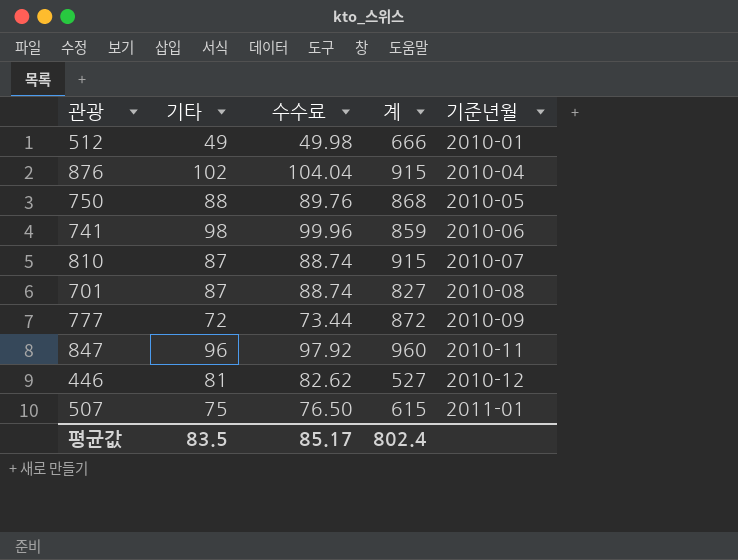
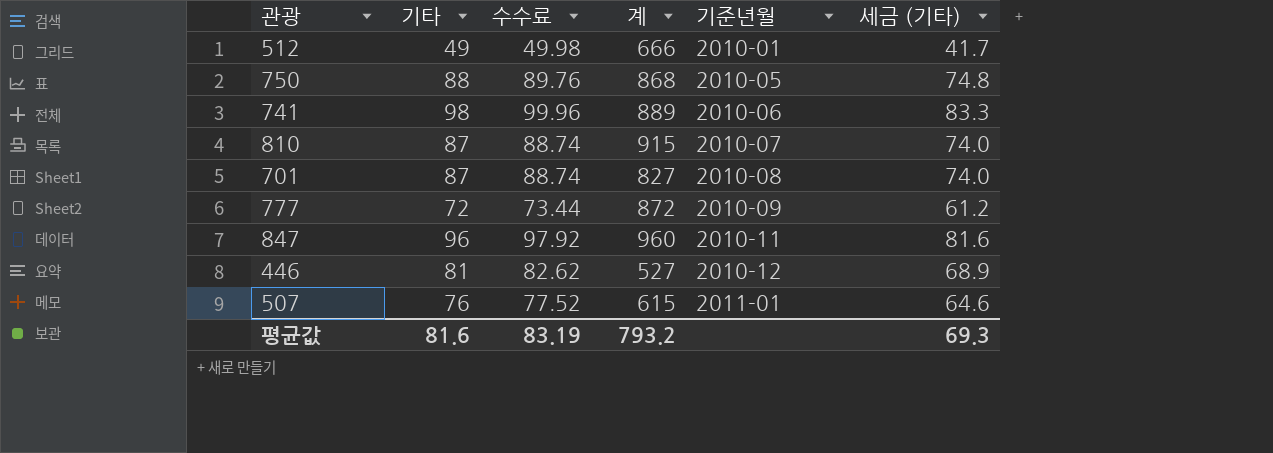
column 세금 (기타) | formula: none -> [기타] * 0.85
row 876: 102 | 104.04 | 915 | 2010-04 -> none
741 | 계: 859 -> 889
507 | 기타: 75 -> 76
507 | 수수료: 76.50 -> 77.52
평균값 | 기타: 83.5 -> 81.6
평균값 | 수수료: 85.17 -> 83.19
평균값 | 계: 802.4 -> 793.2

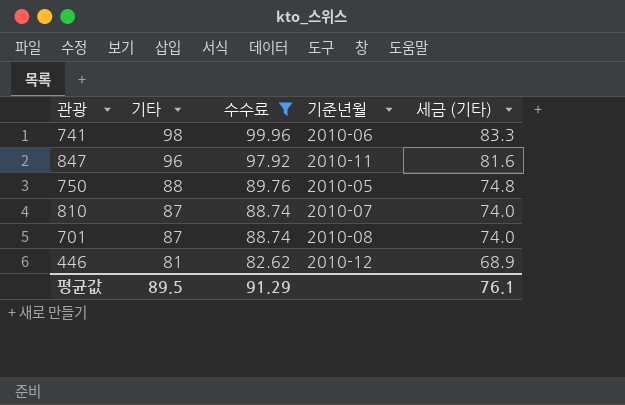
filter: none -> 수수료 >= 82.62
row order: 기준년월 ascending -> 기타 descending
column 계 | position: 4 -> none
평균값 | 기타: 81.6 -> 89.5
평균값 | 수수료: 83.19 -> 91.29
평균값 | 세금 (기타): 69.3 -> 76.1

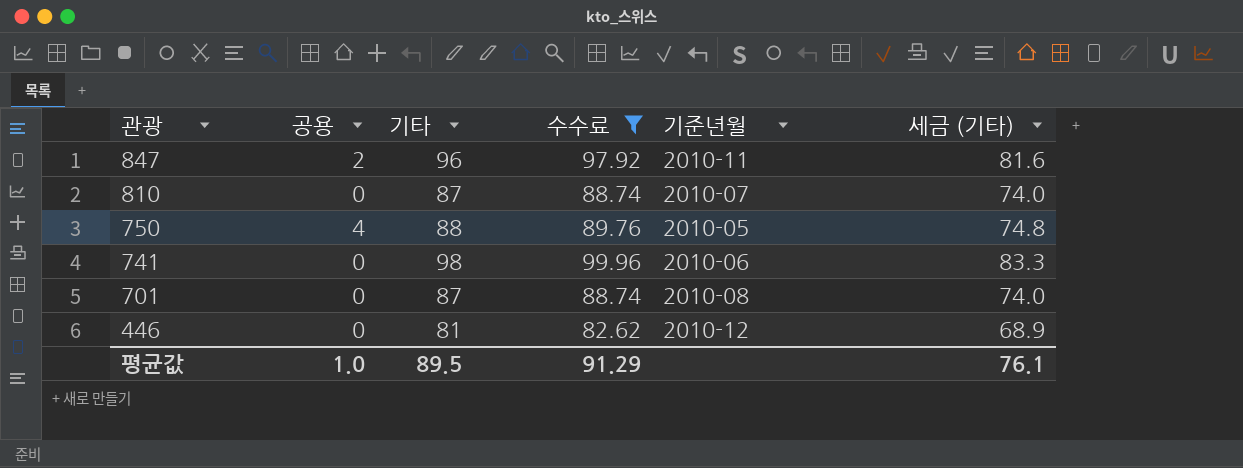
row order: 기타 descending -> 관광 descending
column 공용 | position: none -> 2

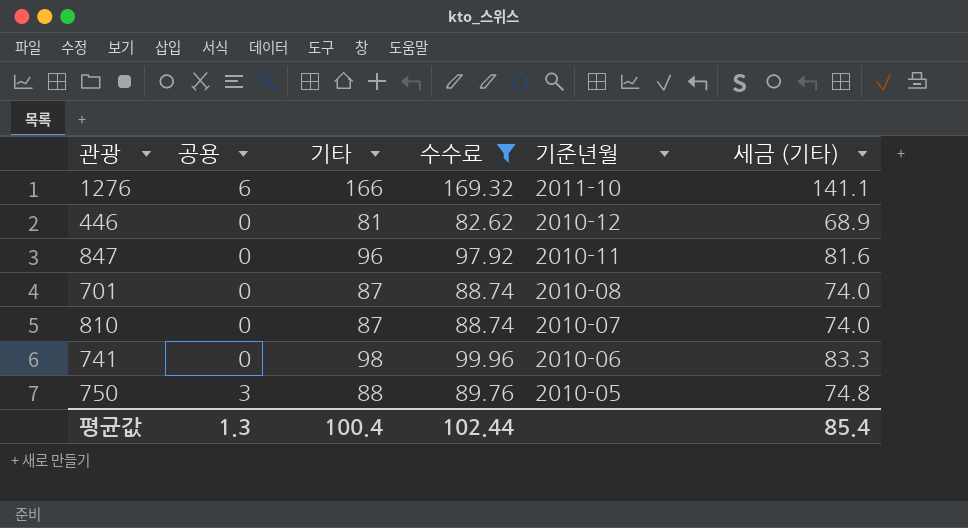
row order: 관광 descending -> 기준년월 descending
row 1276: none -> 6 | 166 | 169.32 | 2011-10 | 141.1
847 | 공용: 2 -> 0
750 | 공용: 4 -> 3
평균값 | 공용: 1.0 -> 1.3
평균값 | 기타: 89.5 -> 100.4
평균값 | 수수료: 91.29 -> 102.44
평균값 | 세금 (기타): 76.1 -> 85.4

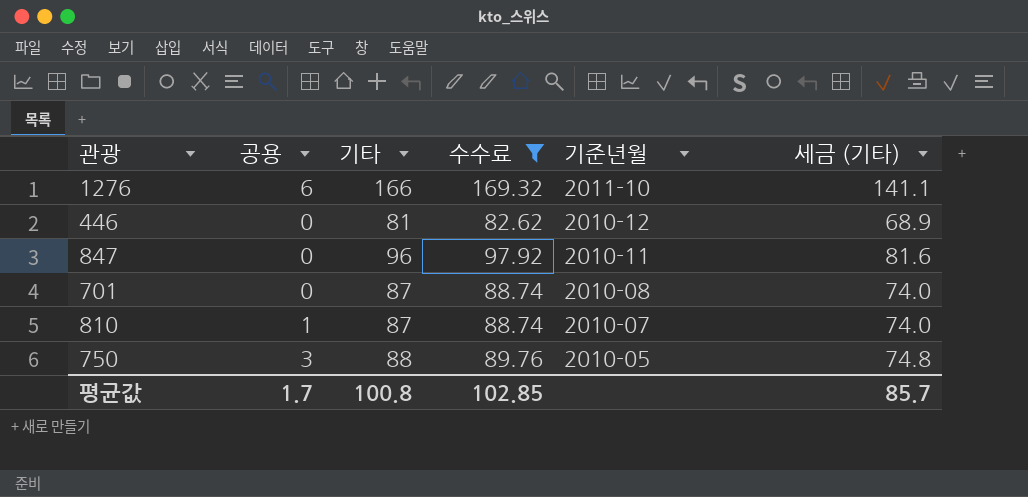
row 741: 0 | 98 | 99.96 | 2010-06 | 83.3 -> none
810 | 공용: 0 -> 1
평균값 | 공용: 1.3 -> 1.7
평균값 | 기타: 100.4 -> 100.8
평균값 | 수수료: 102.44 -> 102.85
평균값 | 세금 (기타): 85.4 -> 85.7

